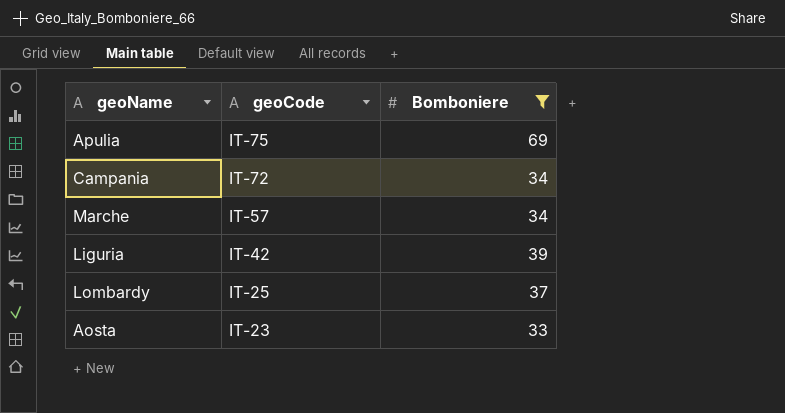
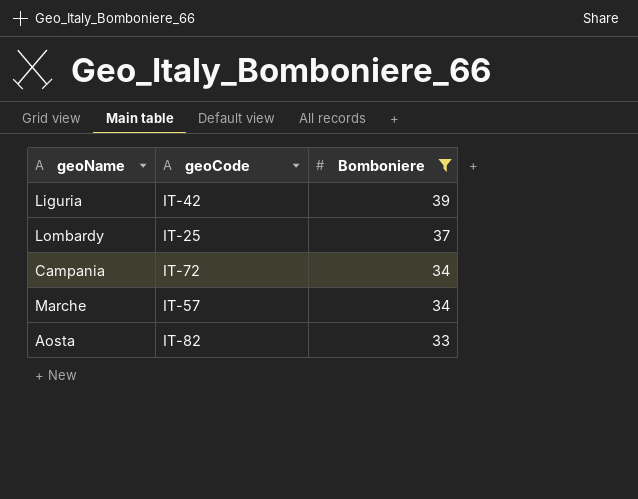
row order: geoCode descending -> Bomboniere descending
row Apulia: IT-75 | 69 -> none
Aosta | geoCode: IT-23 -> IT-82

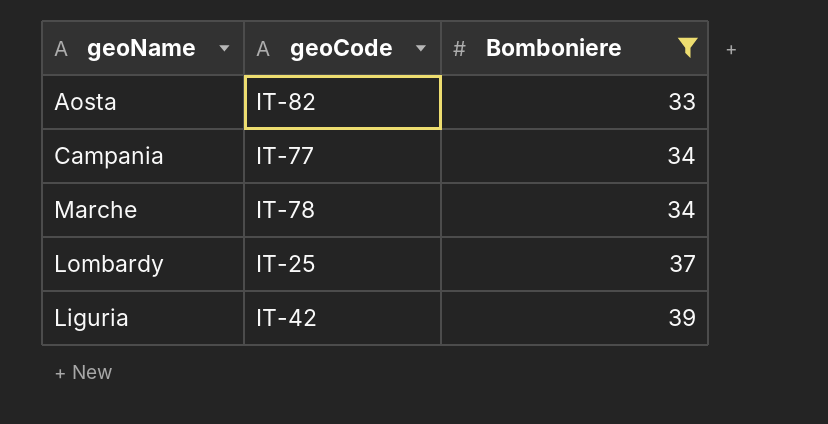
row order: Bomboniere descending -> Bomboniere ascending
Campania | geoCode: IT-72 -> IT-77
Marche | geoCode: IT-57 -> IT-78

